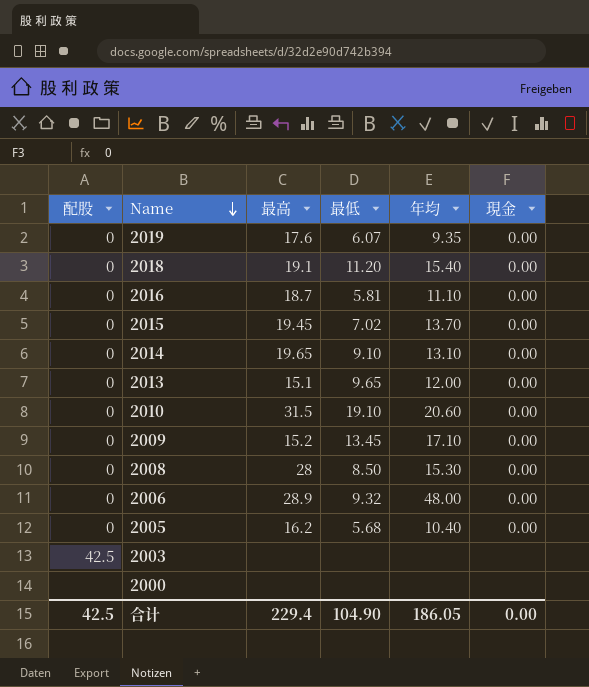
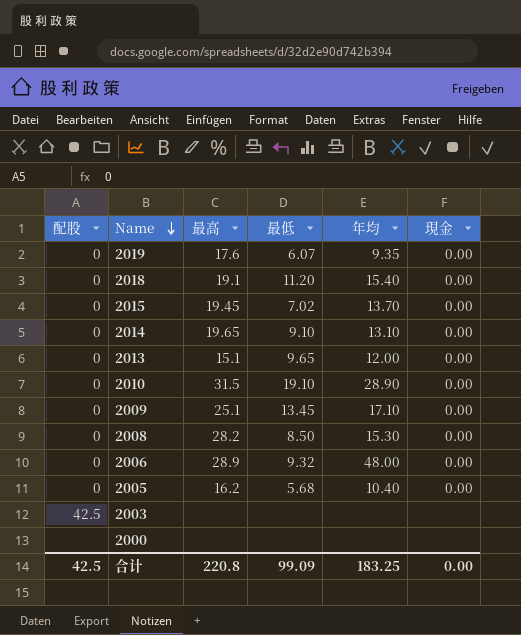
row 2016: 0 | 18.7 | 5.81 | 11.10 | 0.00 -> none
2010 | 年均: 20.60 -> 28.90
2009 | 最高: 15.2 -> 25.1
2008 | 最高: 28 -> 28.2
合计 | 最高: 229.4 -> 220.8
合计 | 最低: 104.90 -> 99.09
合计 | 年均: 186.05 -> 183.25

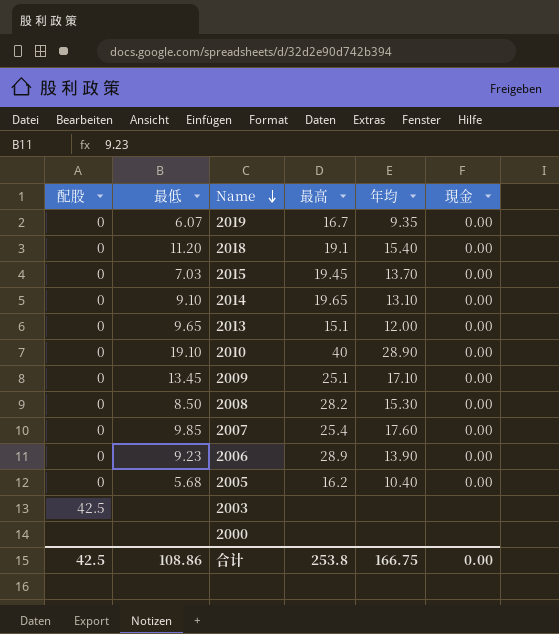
column 最低 | position: 4 -> 2
2019 | 最高: 17.6 -> 16.7
2015 | 最低: 7.02 -> 7.03
2010 | 最高: 31.5 -> 40
row 2007: none -> 0 | 9.85 | 25.4 | 17.60 | 0.00
2006 | 最低: 9.32 -> 9.23
2006 | 年均: 48.00 -> 13.90
合计 | 最低: 99.09 -> 108.86
合计 | 最高: 220.8 -> 253.8
合计 | 年均: 183.25 -> 166.75

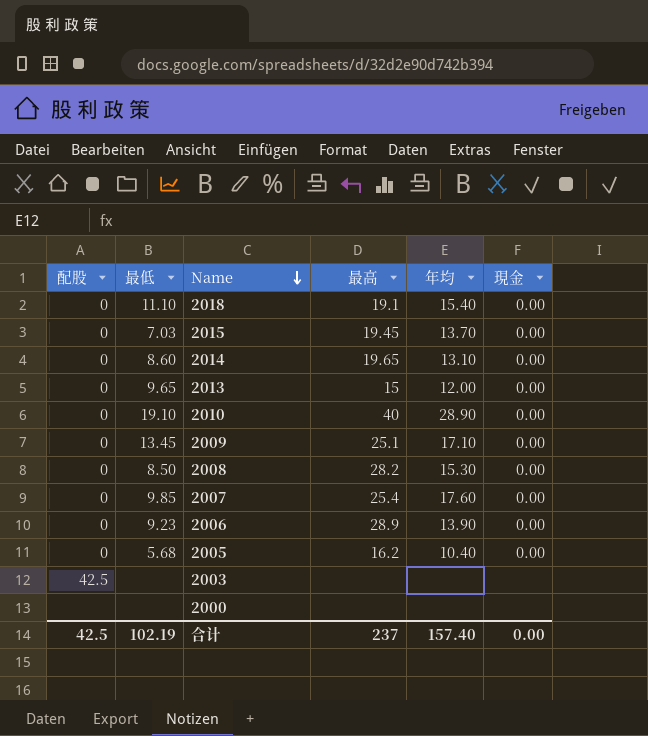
row 2019: 0 | 6.07 | 16.7 | 9.35 | 0.00 -> none
2018 | 最低: 11.20 -> 11.10
2014 | 最低: 9.10 -> 8.60
2013 | 最高: 15.1 -> 15
合计 | 最低: 108.86 -> 102.19
合计 | 最高: 253.8 -> 237
合计 | 年均: 166.75 -> 157.40

